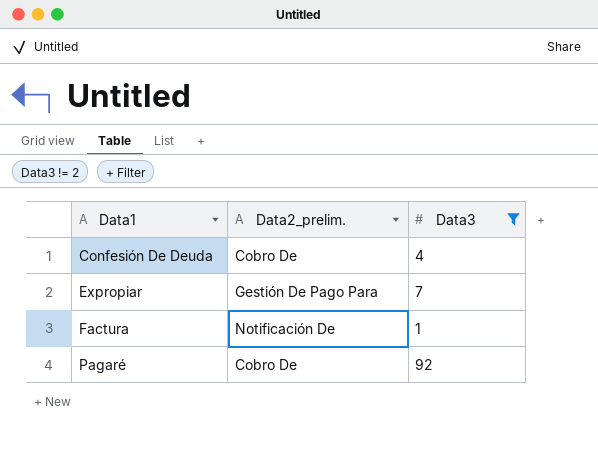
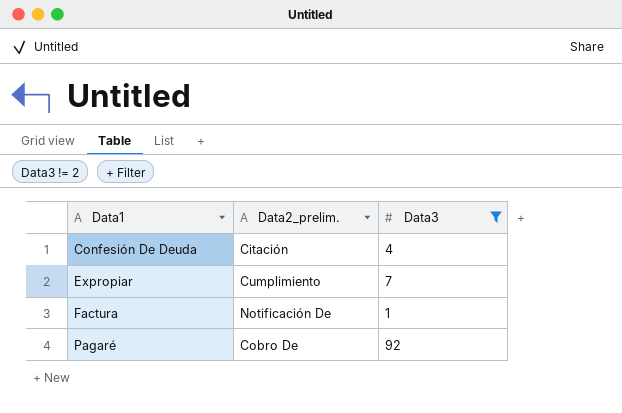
Confesión De Deuda | Data2_prelim.: Cobro De -> Citación
Expropiar | Data2_prelim.: Gestión De Pago Para -> Cumplimiento

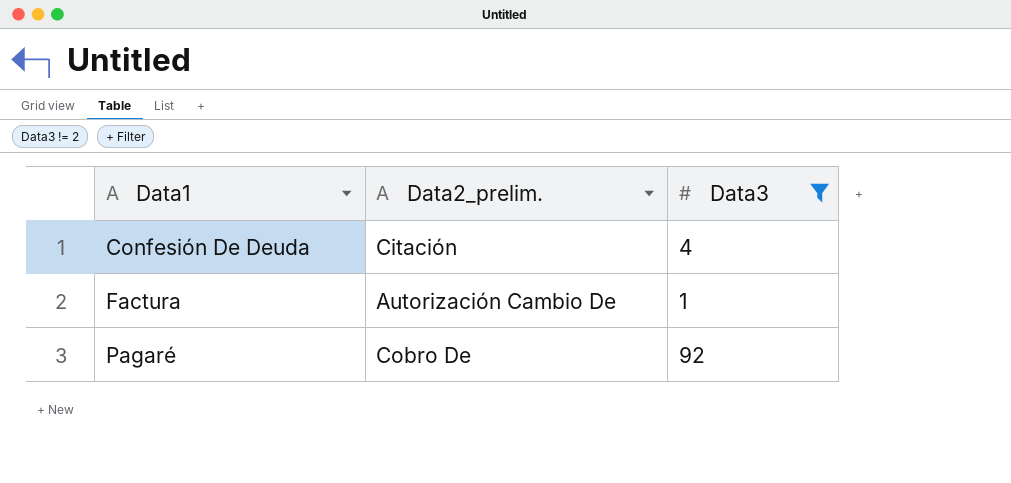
row Expropiar: Cumplimiento | 7 -> none
Factura | Data2_prelim.: Notificación De -> Autorización Cambio De

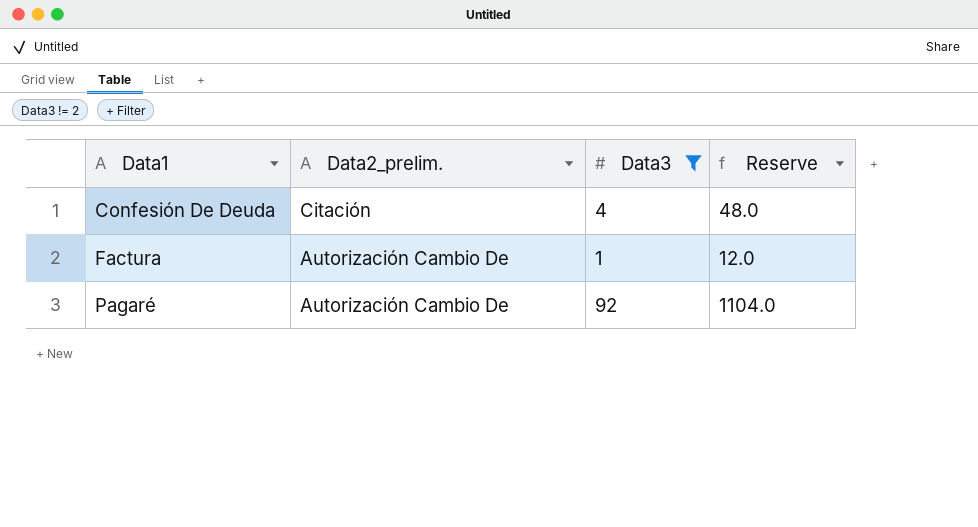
column Reserve | formula: none -> [Data3] * 12
Pagaré | Data2_prelim.: Cobro De -> Autorización Cambio De

